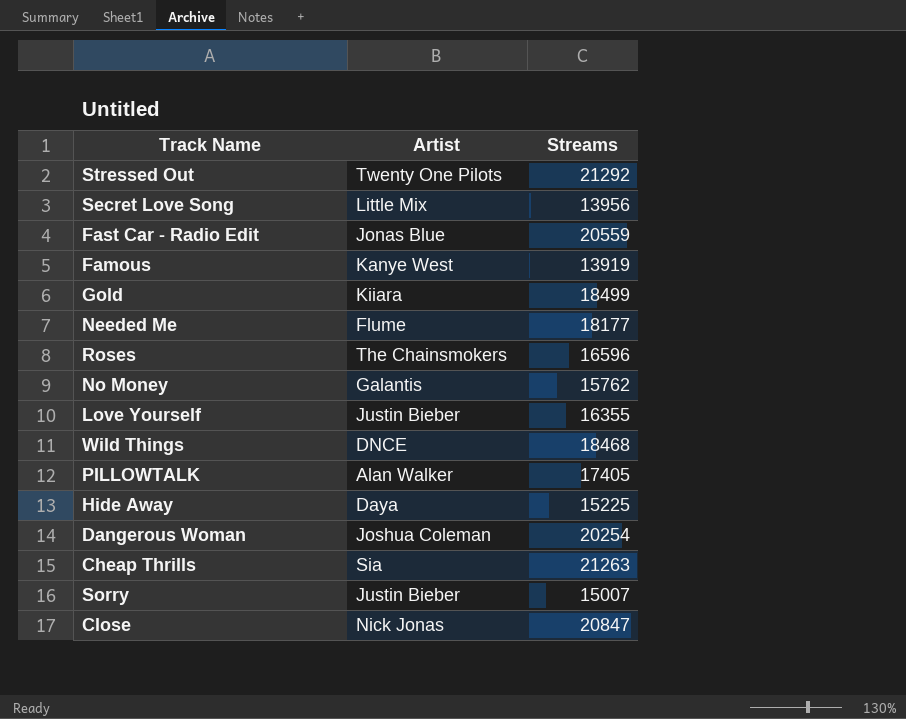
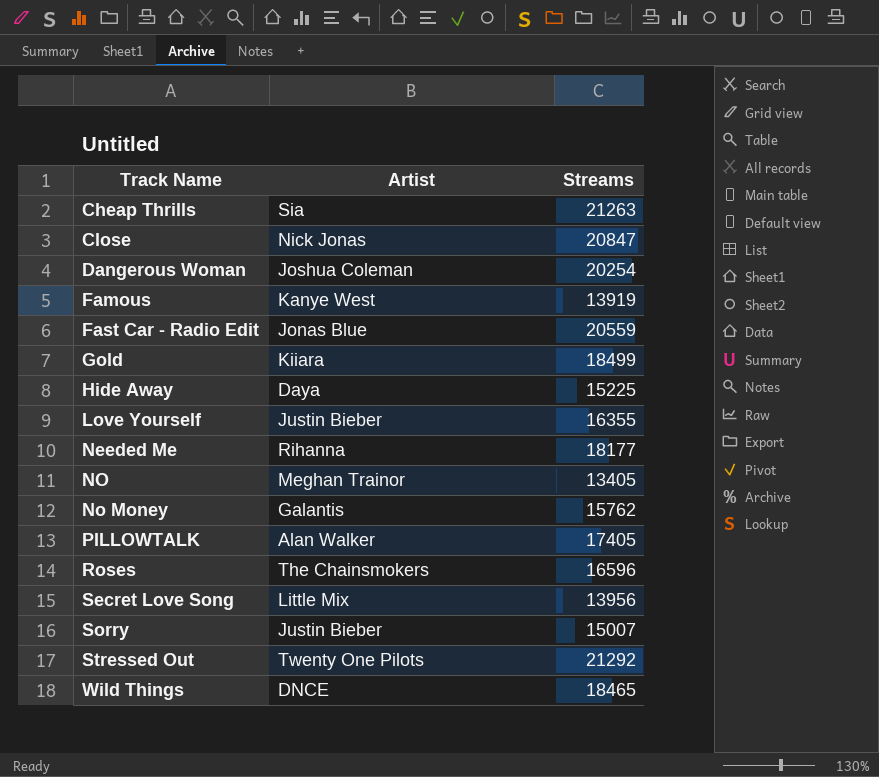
row order: none -> Track Name ascending
Needed Me | Artist: Flume -> Rihanna
row NO: none -> Meghan Trainor | 13405
Wild Things | Streams: 18468 -> 18465

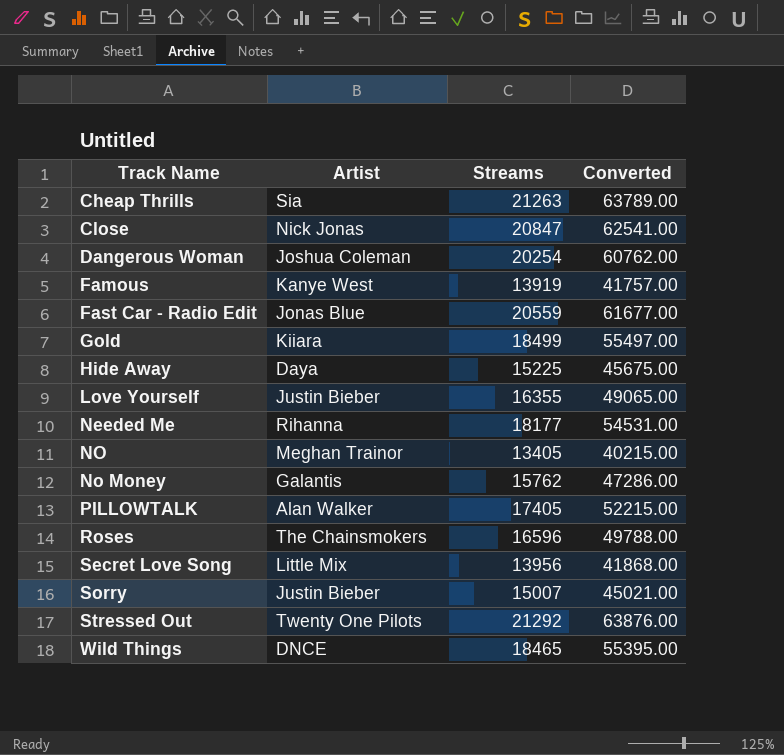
column Converted | formula: none -> [Streams] * 3

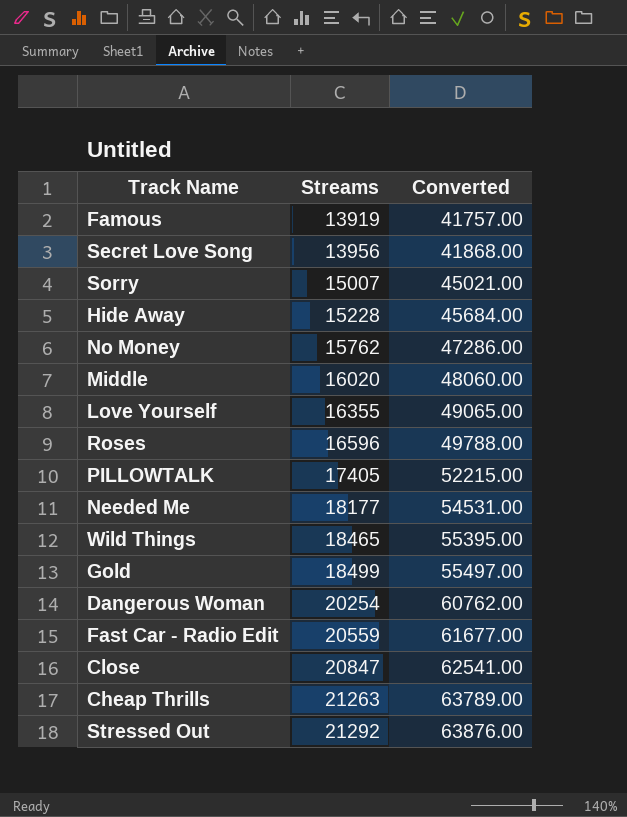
row order: Track Name ascending -> Streams ascending
column Artist | position: 2 -> none
row NO: Meghan Trainor | 13405 | 40215.00 -> none
Hide Away | Streams: 15225 -> 15228
Hide Away | Converted: 45675.00 -> 45684.00
row Middle: none -> 16020 | 48060.00

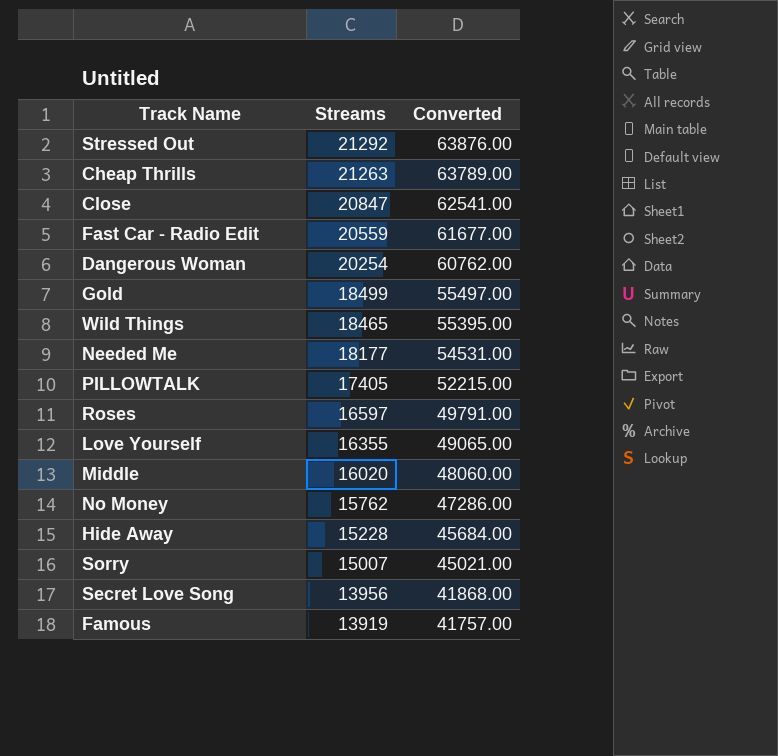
row order: Streams ascending -> Streams descending
Roses | Streams: 16596 -> 16597
Roses | Converted: 49788.00 -> 49791.00

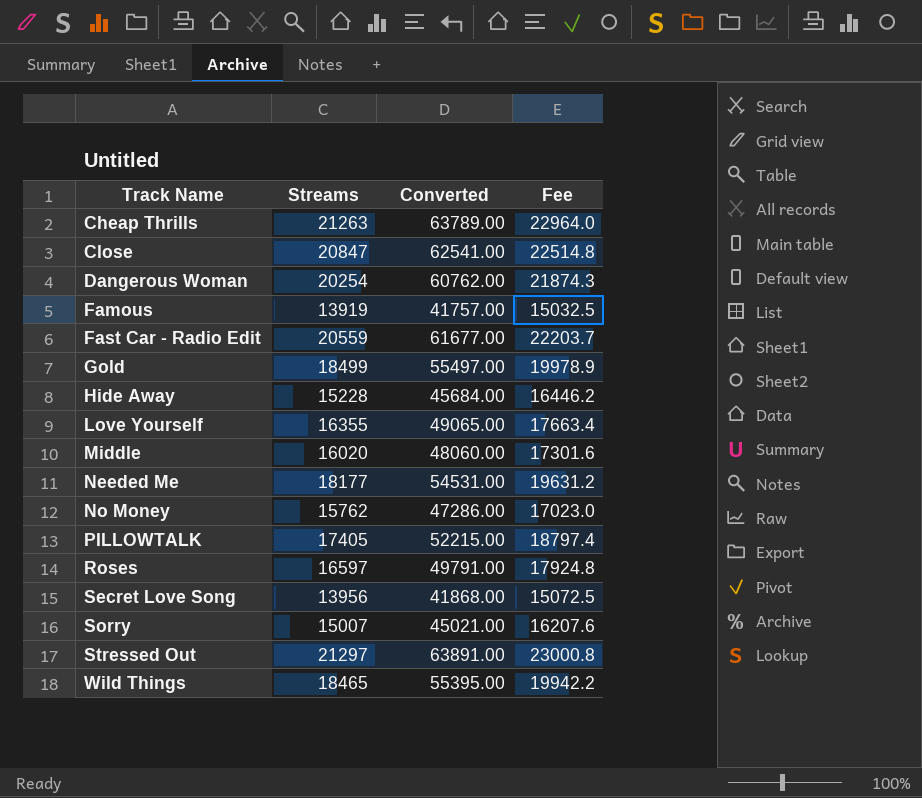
row order: Streams descending -> Track Name ascending
column Fee | formula: none -> [Streams] * 1.08
Stressed Out | Streams: 21292 -> 21297
Stressed Out | Converted: 63876.00 -> 63891.00

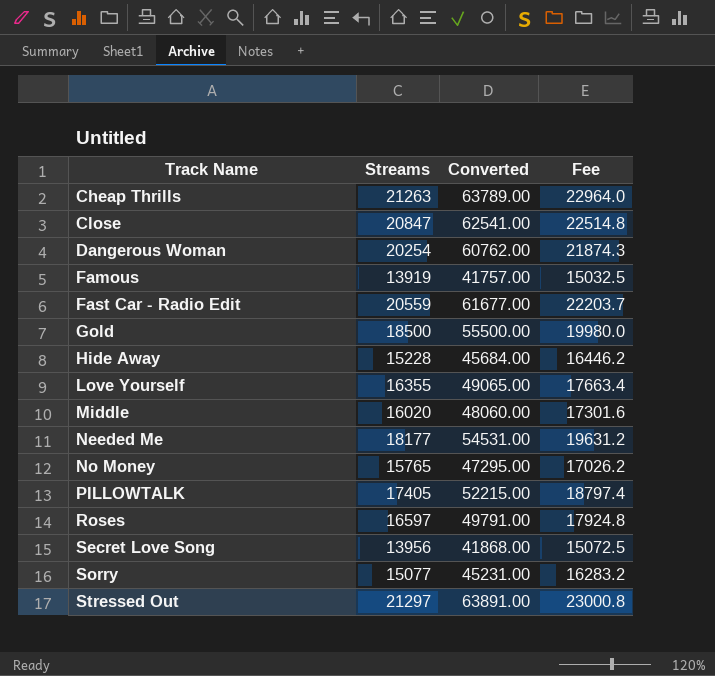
row Wild Things: 18465 | 55395.00 | 19942.2 -> none
Gold | Streams: 18499 -> 18500
Gold | Converted: 55497.00 -> 55500.00
Gold | Fee: 19978.9 -> 19980.0
No Money | Streams: 15762 -> 15765
No Money | Converted: 47286.00 -> 47295.00
No Money | Fee: 17023.0 -> 17026.2
Sorry | Streams: 15007 -> 15077
Sorry | Converted: 45021.00 -> 45231.00
Sorry | Fee: 16207.6 -> 16283.2

